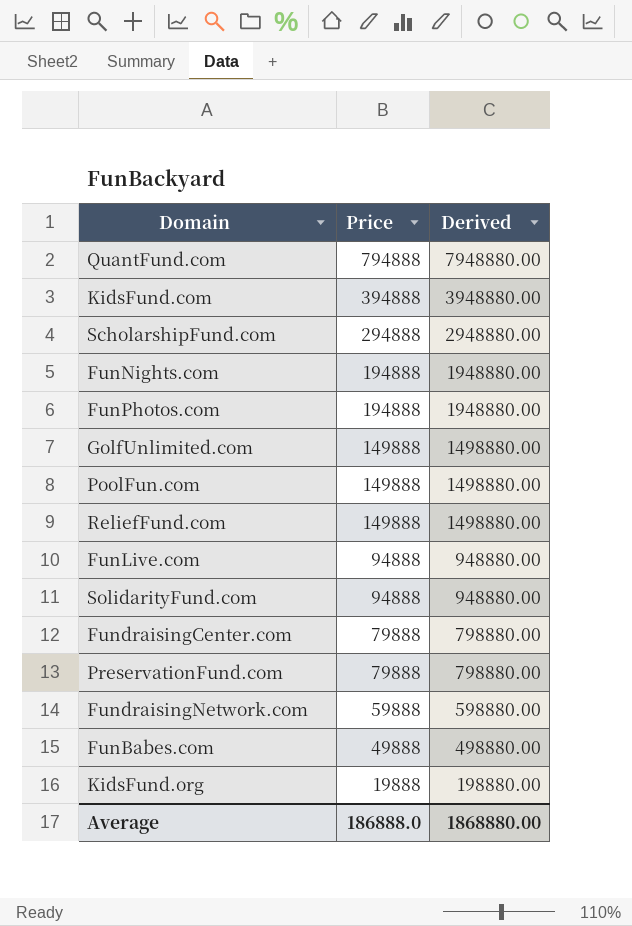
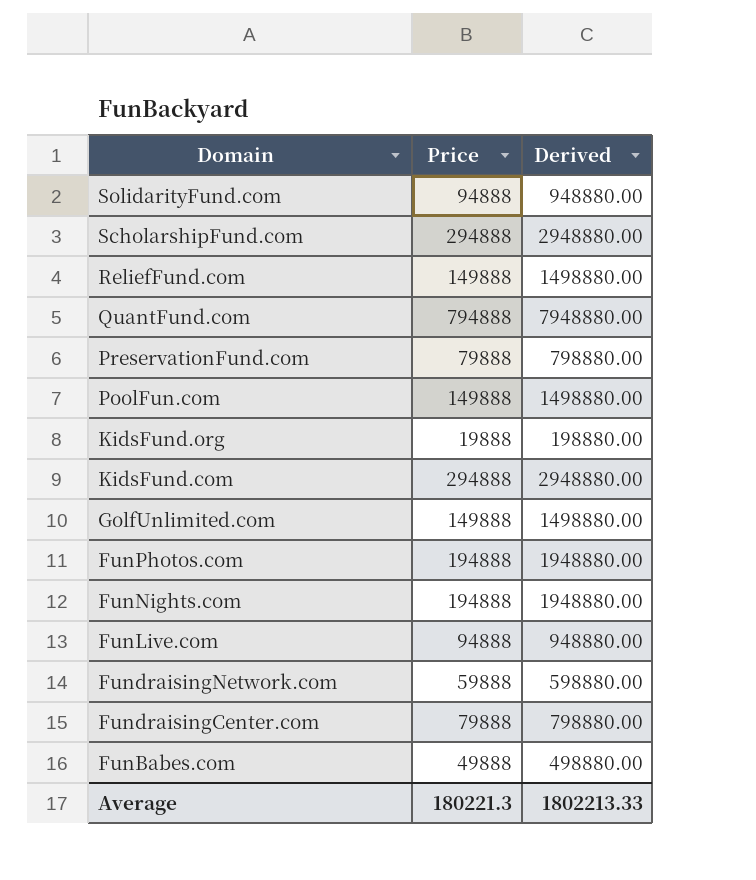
row order: Price descending -> Domain descending
KidsFund.com | Price: 394888 -> 294888
KidsFund.com | Derived: 3948880.00 -> 2948880.00
Average | Price: 186888.0 -> 180221.3
Average | Derived: 1868880.00 -> 1802213.33

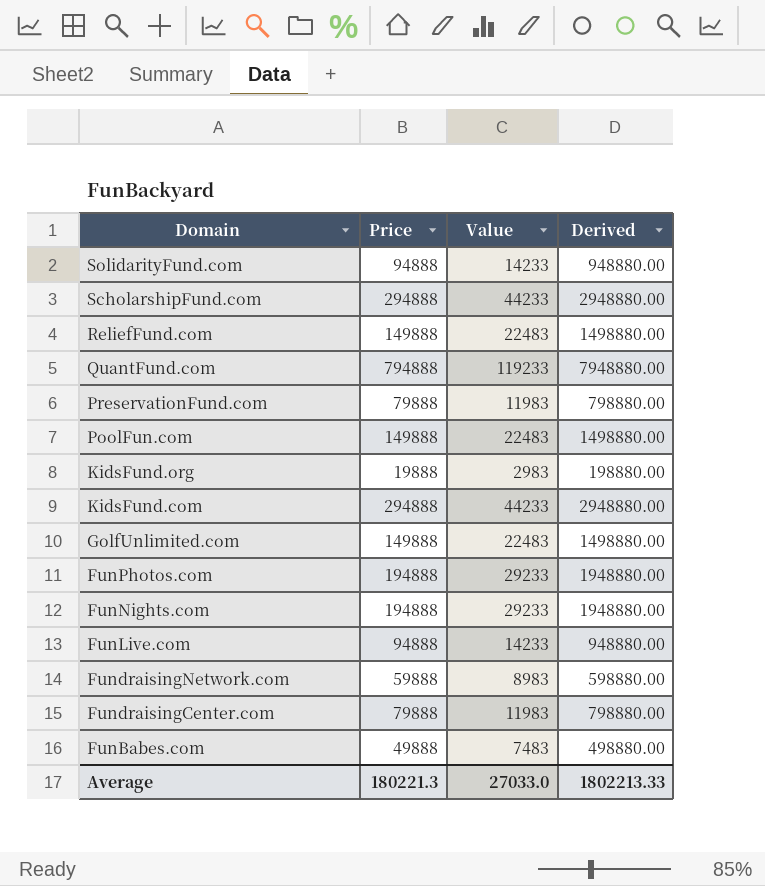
column Value | formula: none -> [Price] * 0.15

